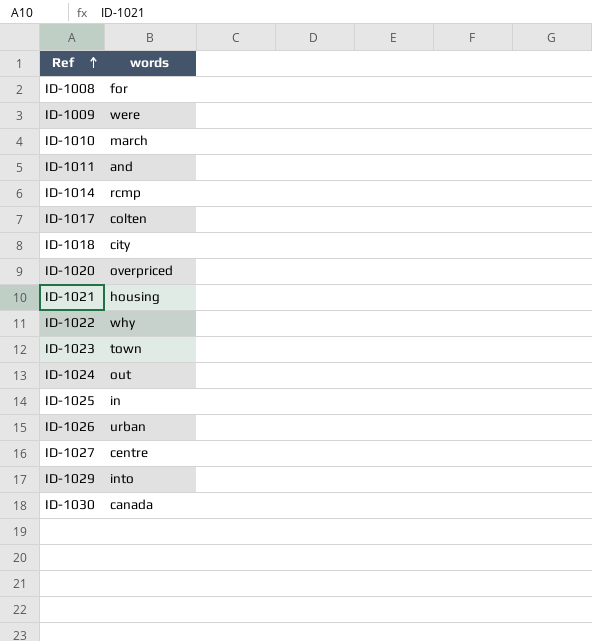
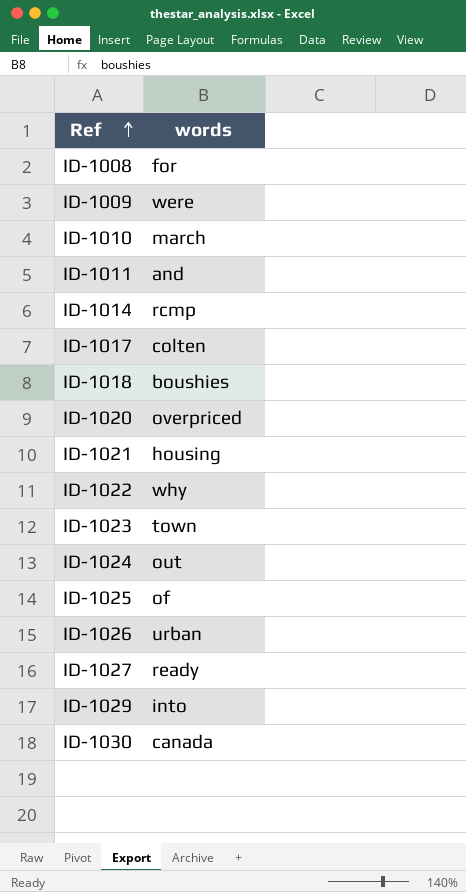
ID-1018 | words: city -> boushies
ID-1025 | words: in -> of
ID-1027 | words: centre -> ready

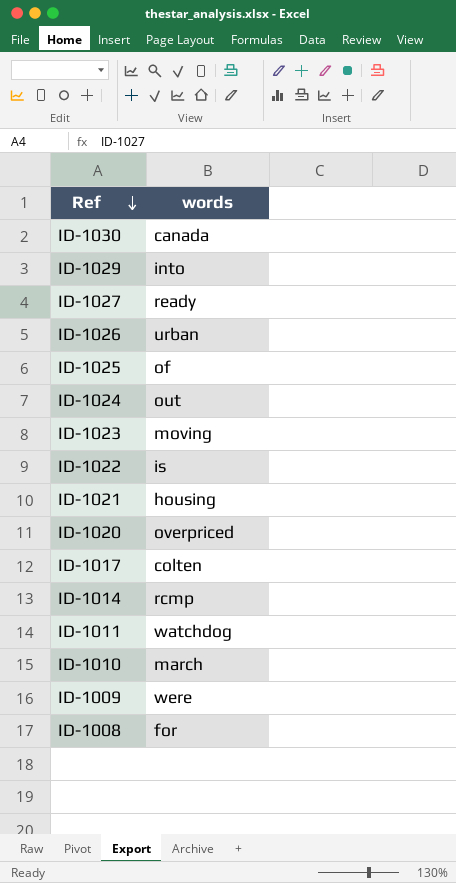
row order: Ref ascending -> Ref descending
row ID-1018: boushies -> none
ID-1023 | words: town -> moving
ID-1022 | words: why -> is
ID-1011 | words: and -> watchdog

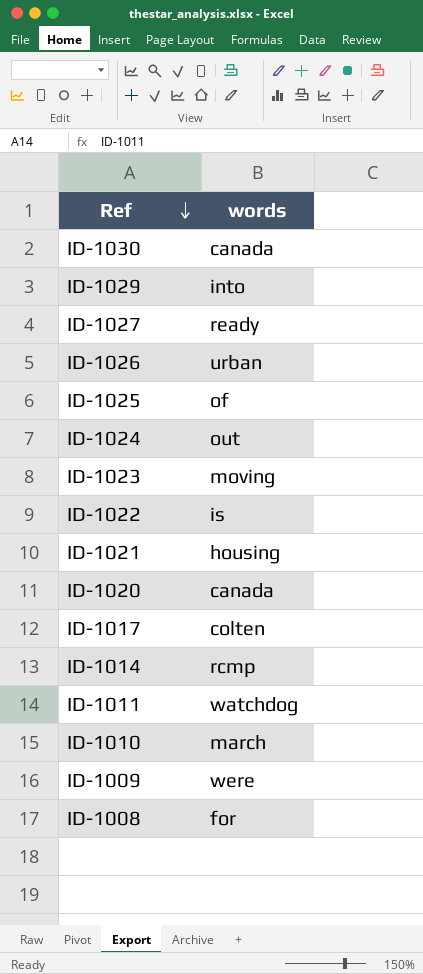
ID-1020 | words: overpriced -> canada

